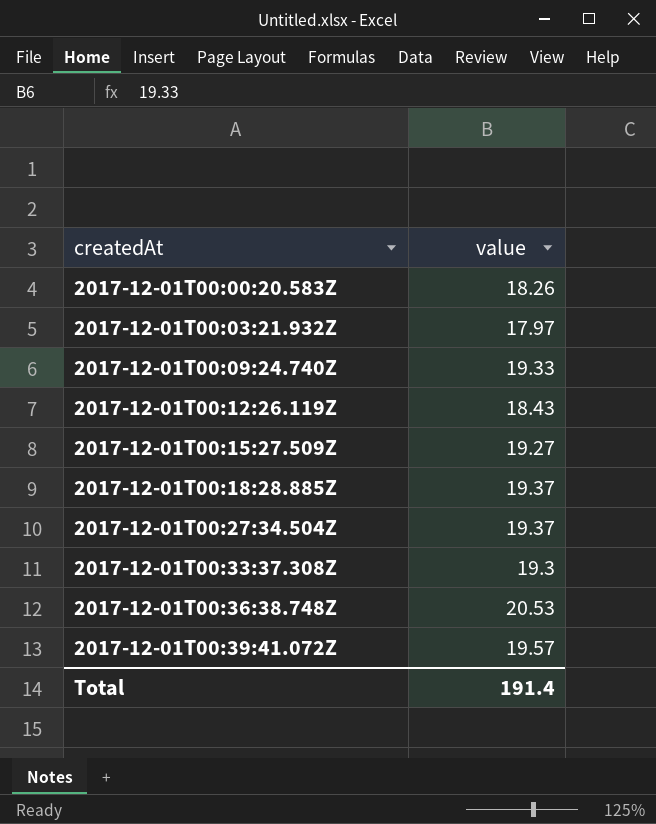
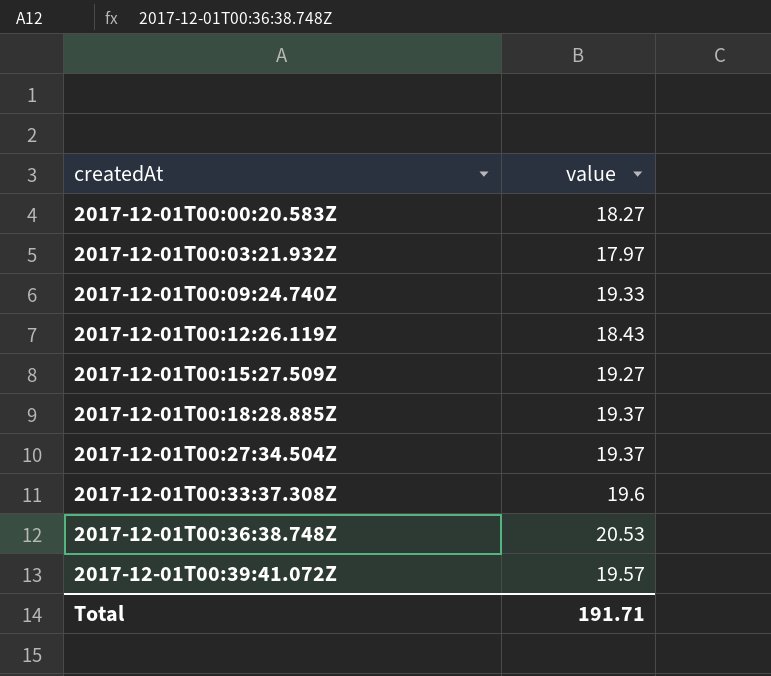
2017-12-01T00:00:20.583Z | value: 18.26 -> 18.27
2017-12-01T00:33:37.308Z | value: 19.3 -> 19.6
Total | value: 191.4 -> 191.71

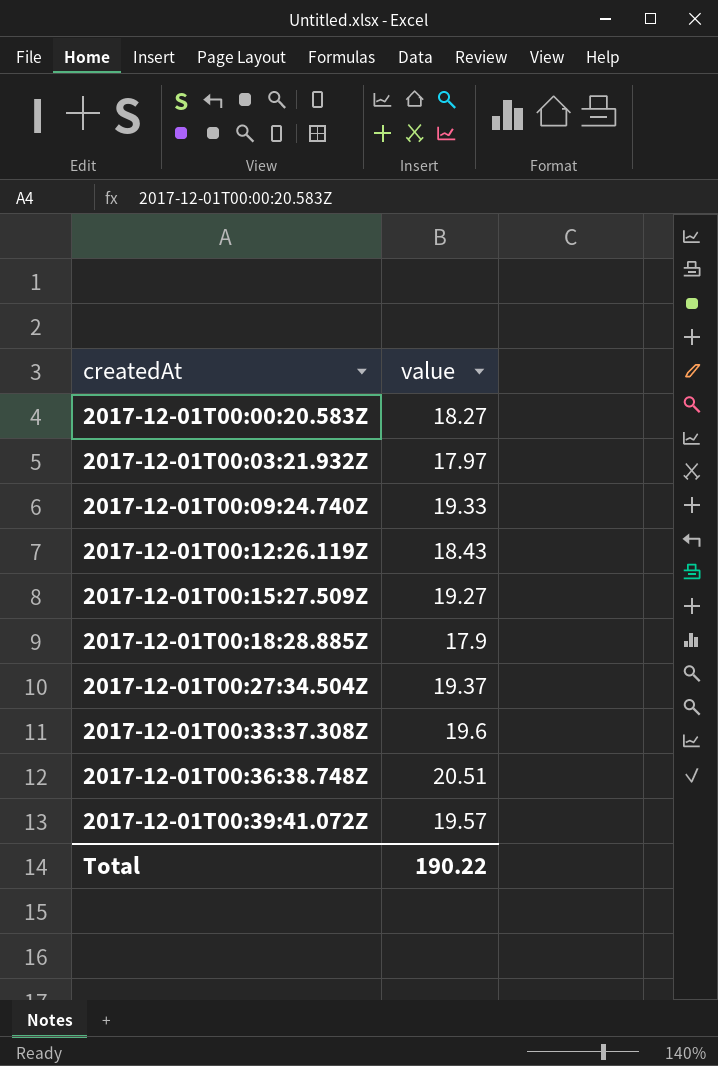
2017-12-01T00:18:28.885Z | value: 19.37 -> 17.9
2017-12-01T00:36:38.748Z | value: 20.53 -> 20.51
Total | value: 191.71 -> 190.22

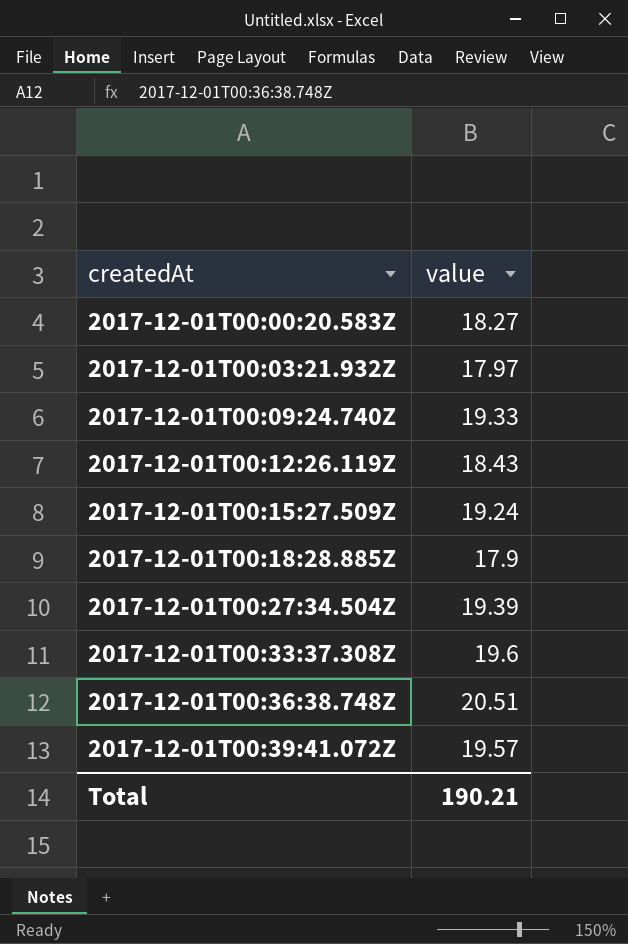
2017-12-01T00:15:27.509Z | value: 19.27 -> 19.24
2017-12-01T00:27:34.504Z | value: 19.37 -> 19.39
Total | value: 190.22 -> 190.21

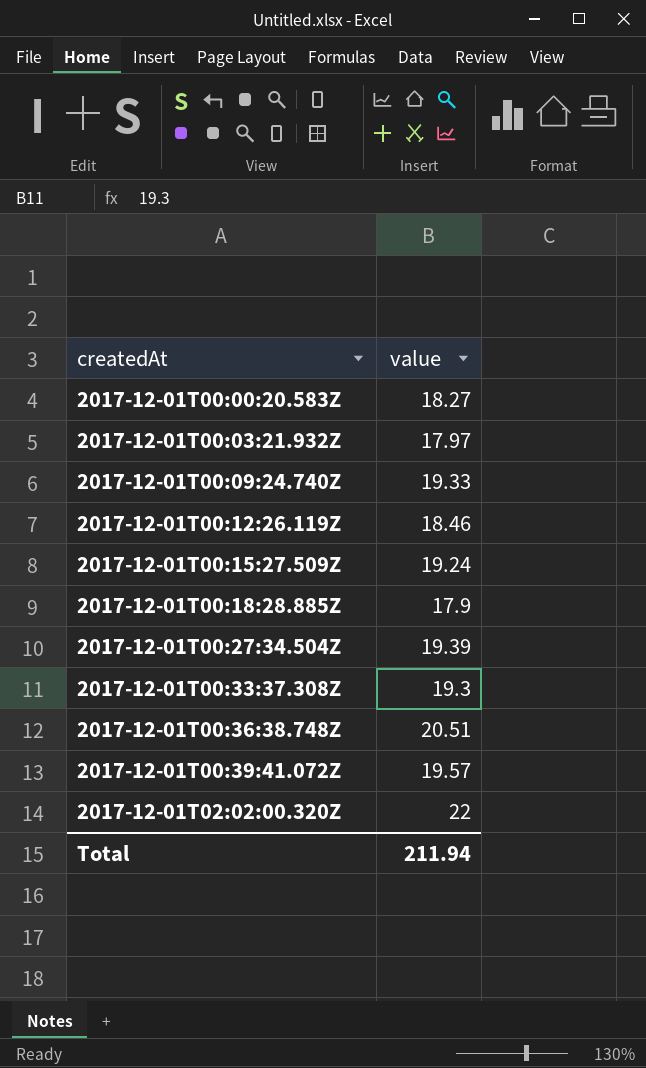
2017-12-01T00:12:26.119Z | value: 18.43 -> 18.46
2017-12-01T00:33:37.308Z | value: 19.6 -> 19.3
row 2017-12-01T02:02:00.320Z: none -> 22
Total | value: 190.21 -> 211.94

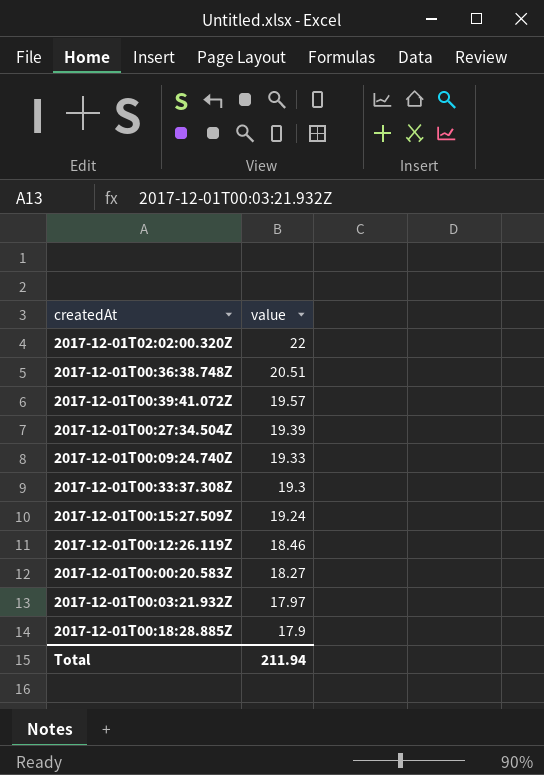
row order: createdAt ascending -> value descending

